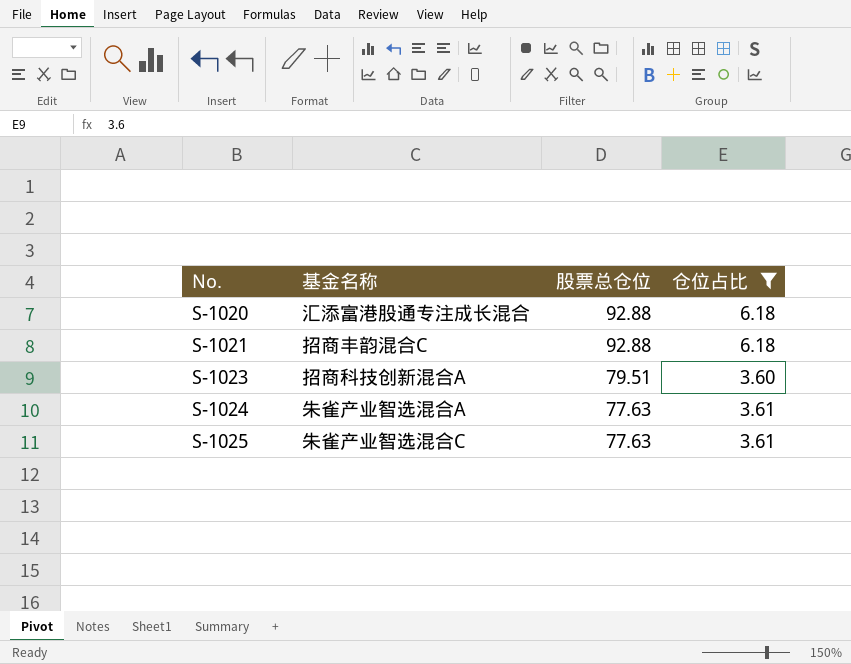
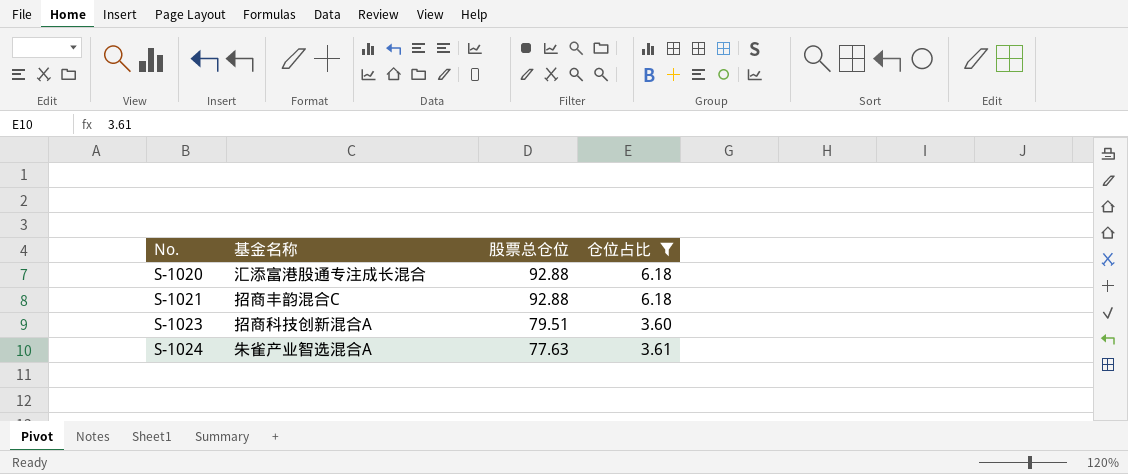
row S-1025: 朱雀产业智选混合C | 77.63 | 3.61 -> none

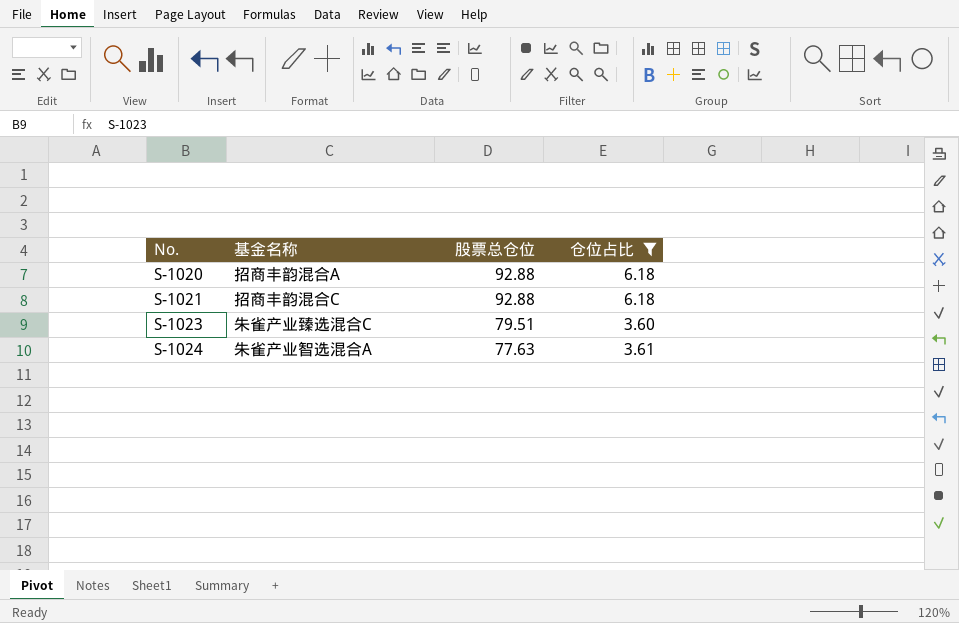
S-1020 | 基金名称: 汇添富港股通专注成长混合 -> 招商丰韵混合A
S-1023 | 基金名称: 招商科技创新混合A -> 朱雀产业臻选混合C

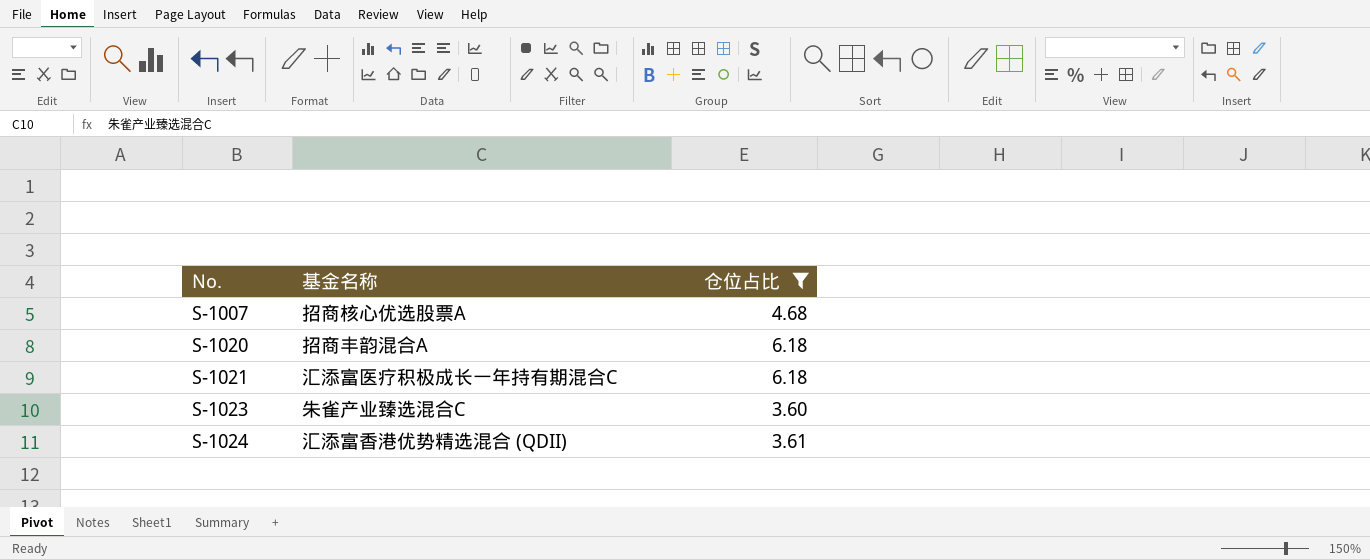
column 股票总仓位 | position: 3 -> none
row S-1007: none -> 招商核心优选股票A | 4.68
S-1021 | 基金名称: 招商丰韵混合C -> 汇添富医疗积极成长一年持有期混合C
S-1024 | 基金名称: 朱雀产业智选混合A -> 汇添富香港优势精选混合 (QDII)

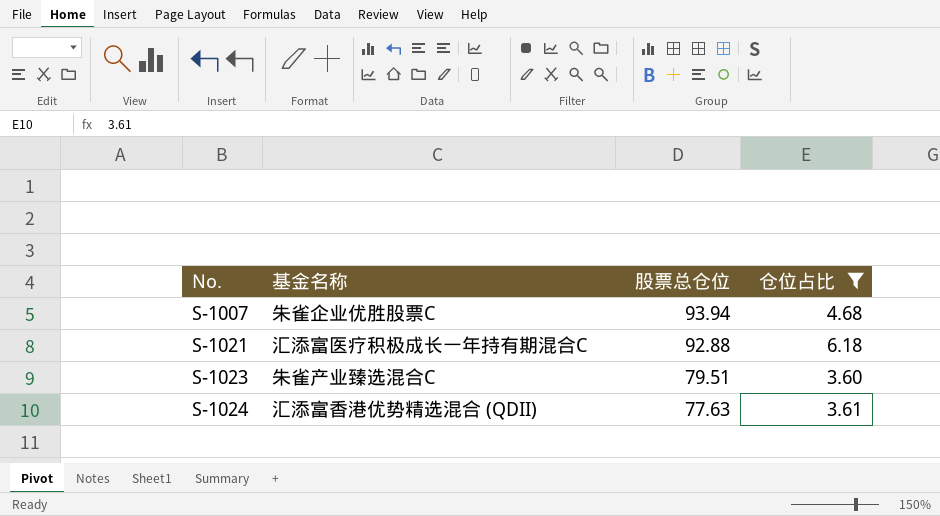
column 股票总仓位 | position: none -> 3
row S-1020: 招商丰韵混合A | 6.18 -> none
S-1007 | 基金名称: 招商核心优选股票A -> 朱雀企业优胜股票C

